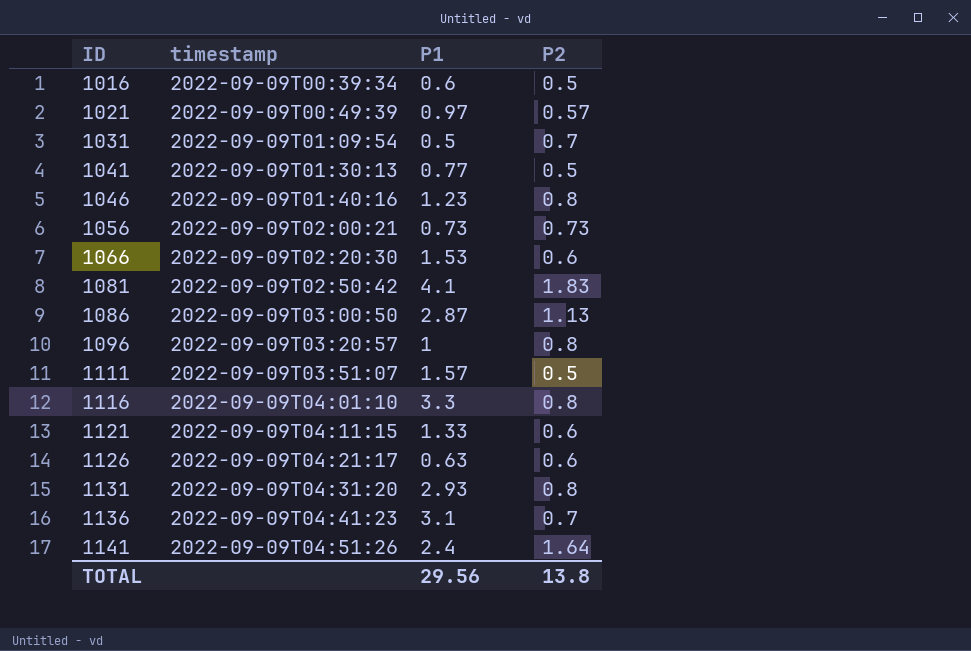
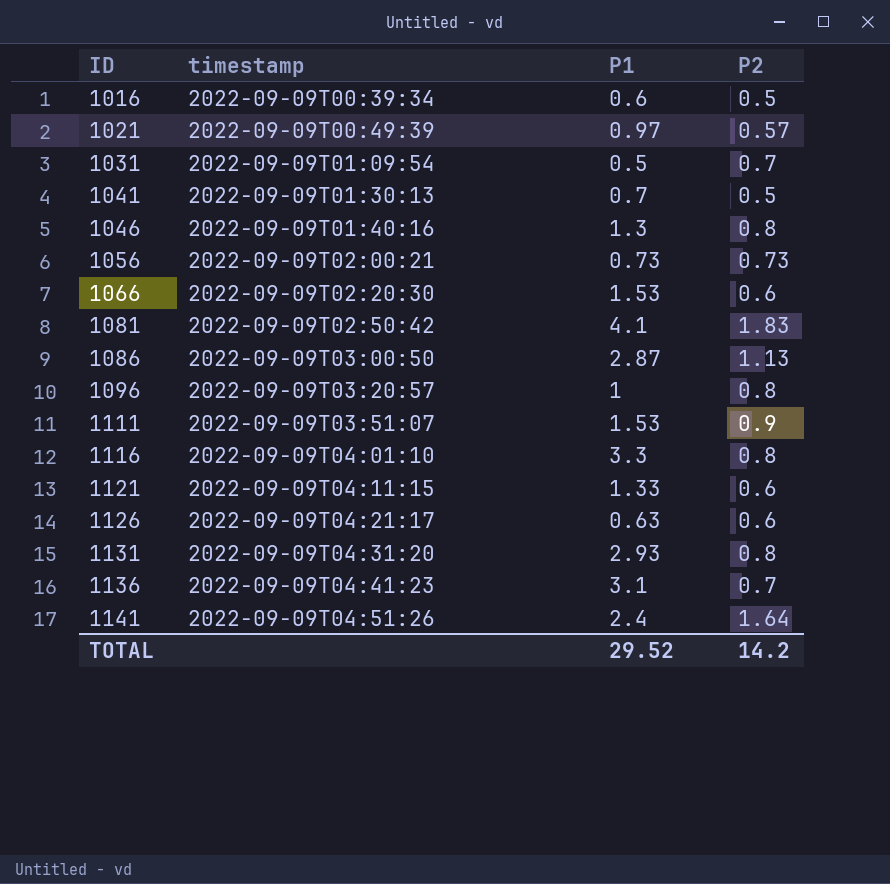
1041 | P1: 0.77 -> 0.7
1046 | P1: 1.23 -> 1.3
1111 | P1: 1.57 -> 1.53
1111 | P2: 0.5 -> 0.9
TOTAL | P1: 29.56 -> 29.52
TOTAL | P2: 13.8 -> 14.2

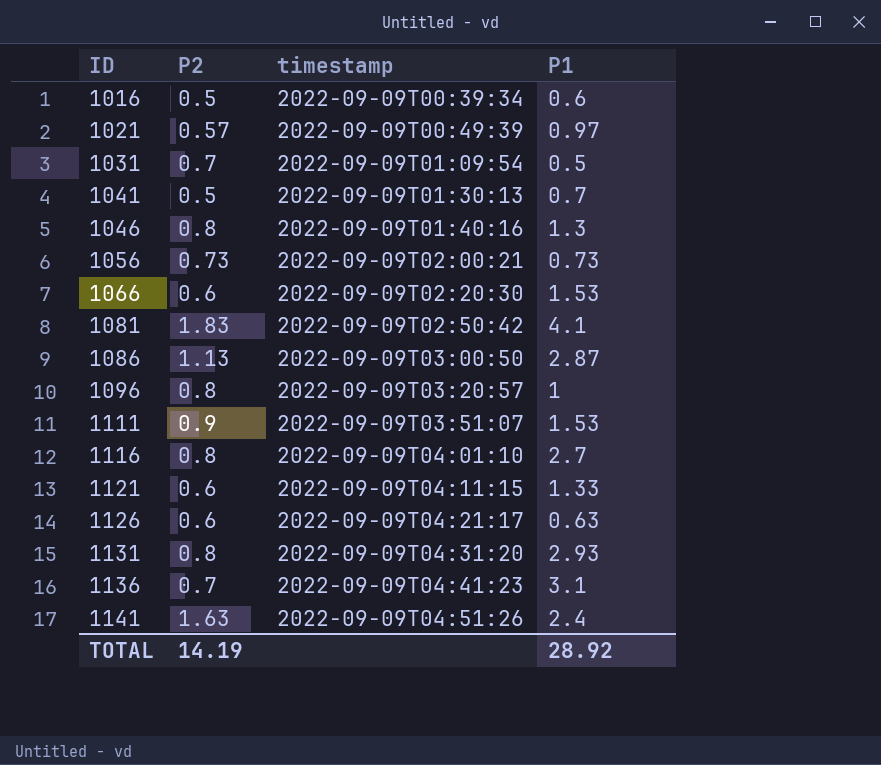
column P2 | position: 4 -> 2
1116 | P1: 3.3 -> 2.7
1141 | P2: 1.64 -> 1.63
TOTAL | P2: 14.2 -> 14.19
TOTAL | P1: 29.52 -> 28.92

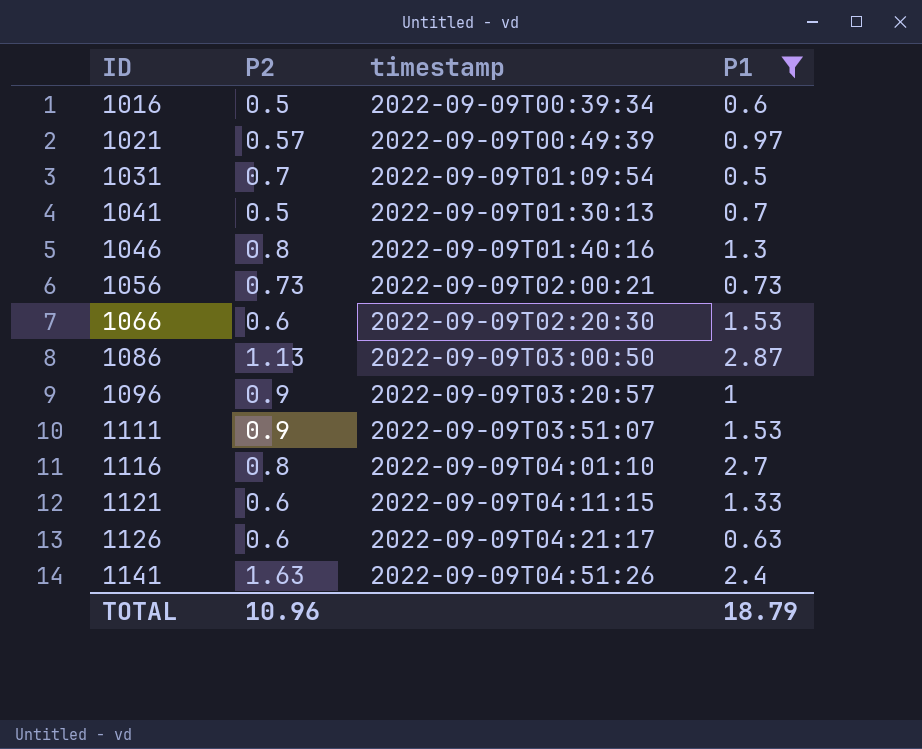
filter: none -> P1 <= 2.87
1096 | P2: 0.8 -> 0.9
TOTAL | P2: 14.19 -> 10.96
TOTAL | P1: 28.92 -> 18.79

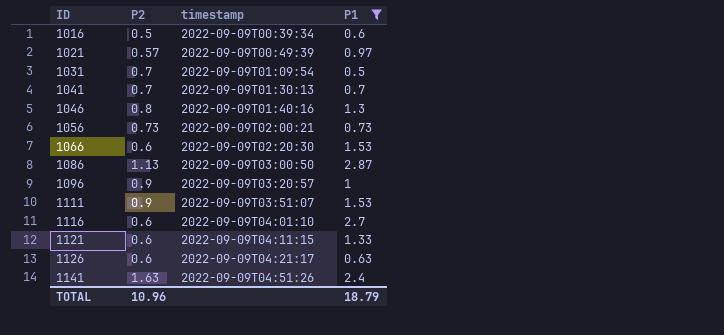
1041 | P2: 0.5 -> 0.7
1116 | P2: 0.8 -> 0.6

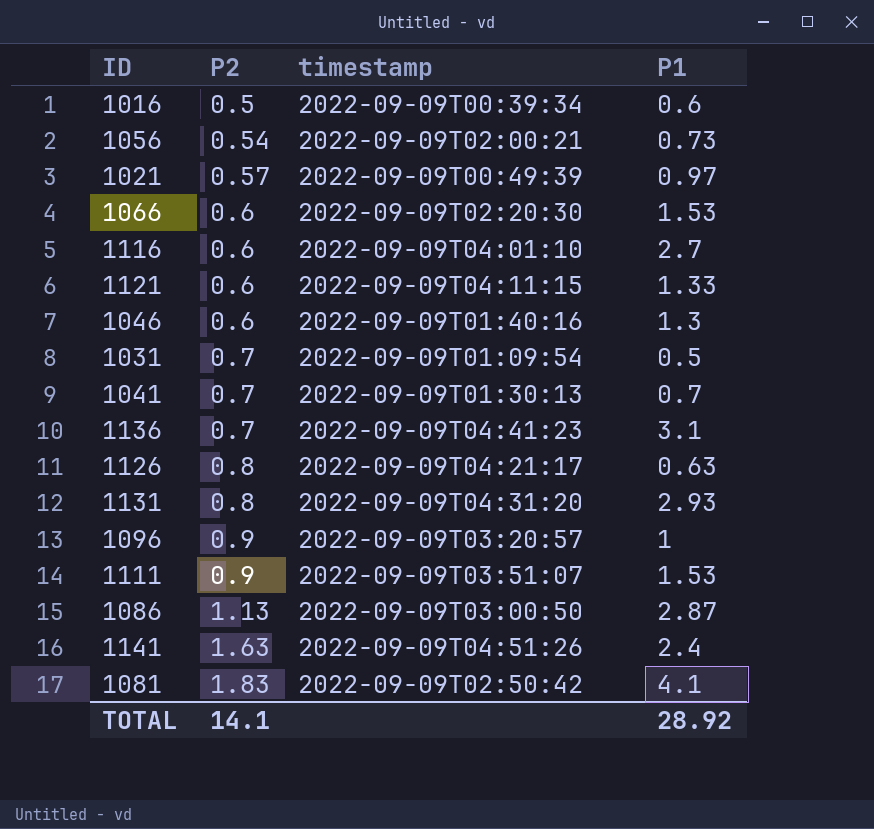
filter: P1 <= 2.87 -> none
row order: ID ascending -> P2 ascending
1056 | P2: 0.73 -> 0.54
1046 | P2: 0.8 -> 0.6
1126 | P2: 0.6 -> 0.8
TOTAL | P2: 10.96 -> 14.1
TOTAL | P1: 18.79 -> 28.92

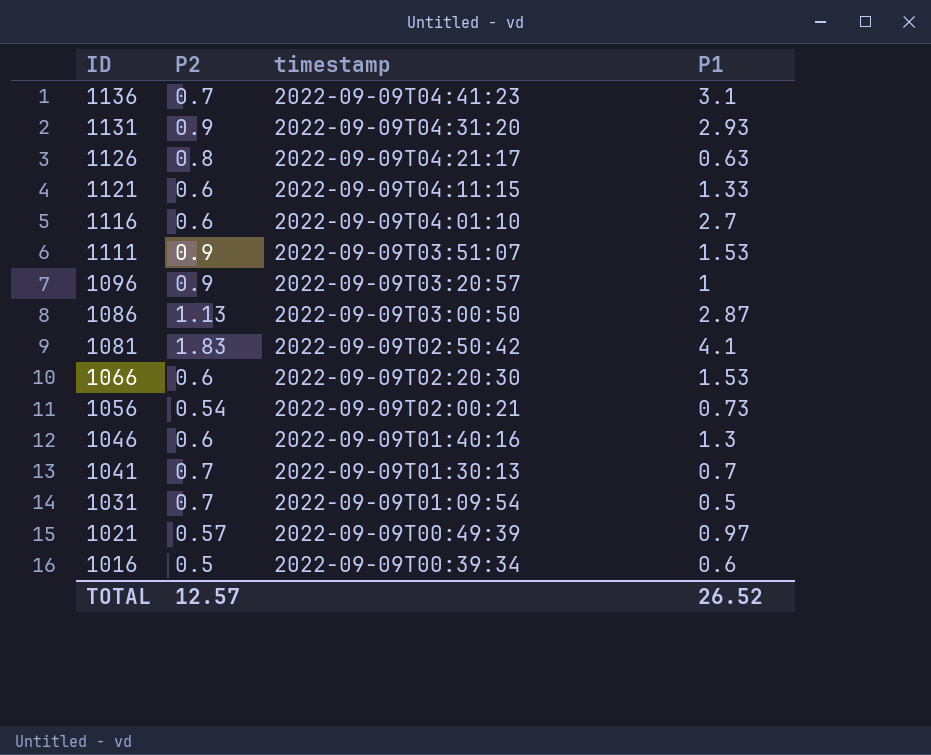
row order: P2 ascending -> ID descending
row 1141: 1.63 | 2022-09-09T04:51:26 | 2.4 -> none
1131 | P2: 0.8 -> 0.9
TOTAL | P2: 14.1 -> 12.57
TOTAL | P1: 28.92 -> 26.52

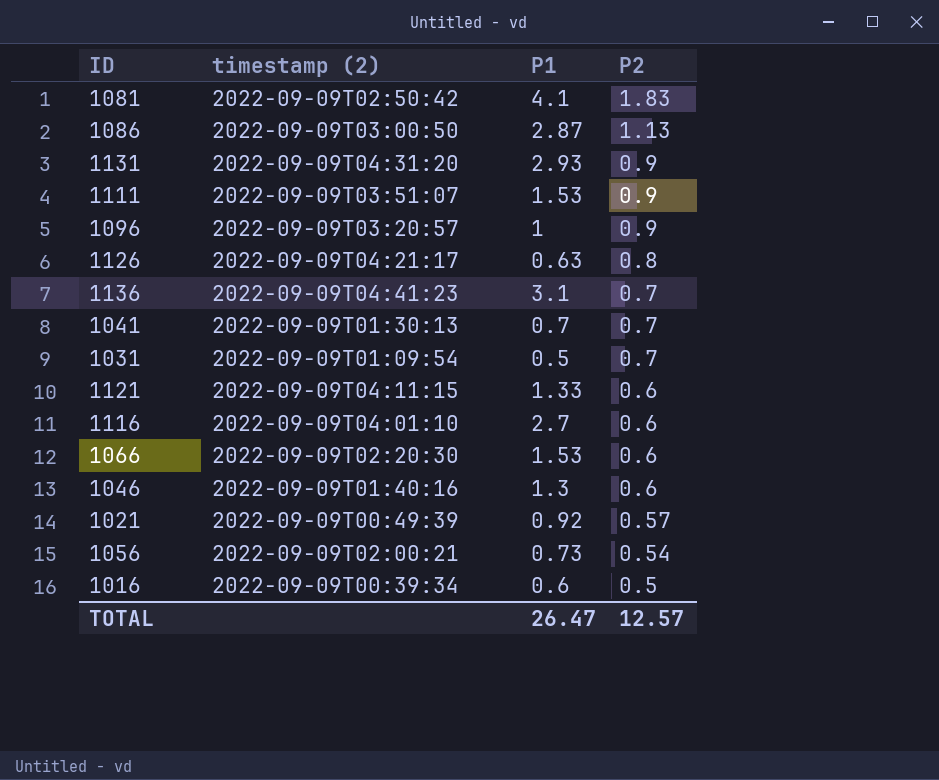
row order: ID descending -> P2 descending
column name: timestamp -> timestamp (2)
column P2 | position: 2 -> 4
1021 | P1: 0.97 -> 0.92
TOTAL | P1: 26.52 -> 26.47

